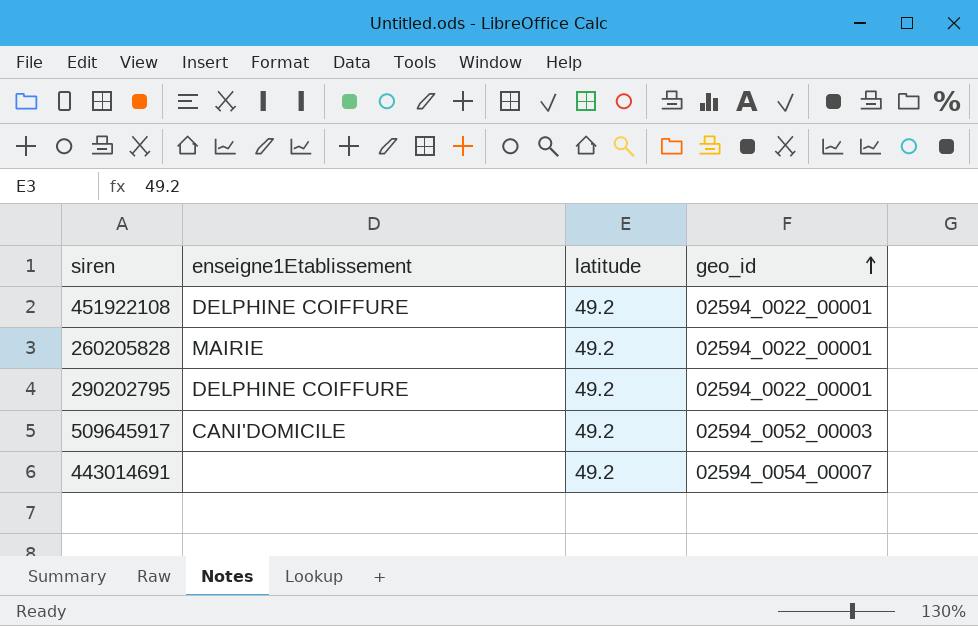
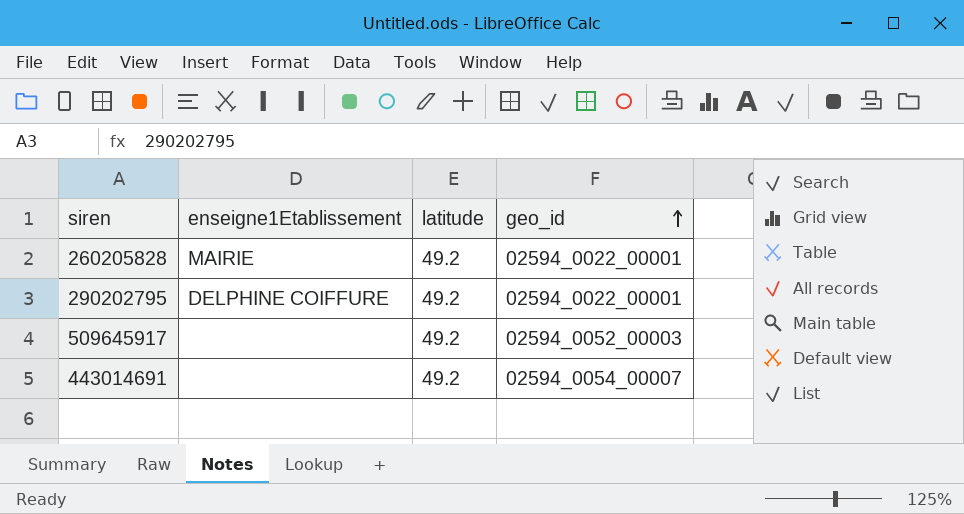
row 451922108: DELPHINE COIFFURE | 49.2 | 02594_0022_00001 -> none
509645917 | enseigne1Etablissement: CANI'DOMICILE -> none

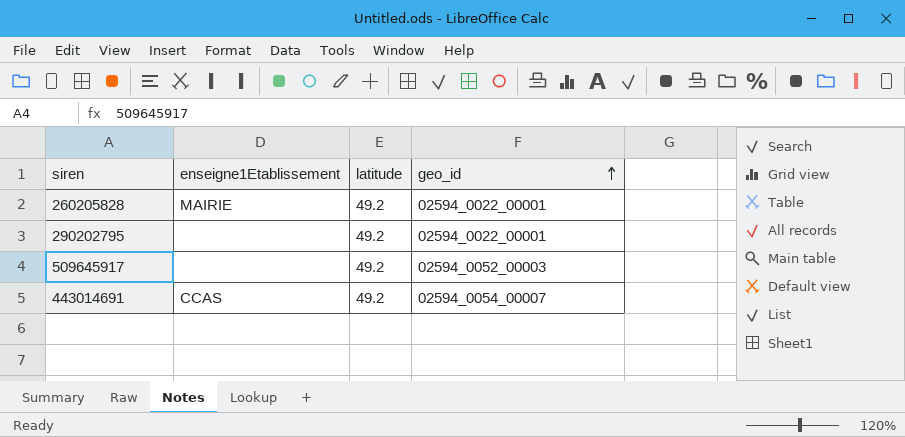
290202795 | enseigne1Etablissement: DELPHINE COIFFURE -> none
443014691 | enseigne1Etablissement: none -> CCAS

